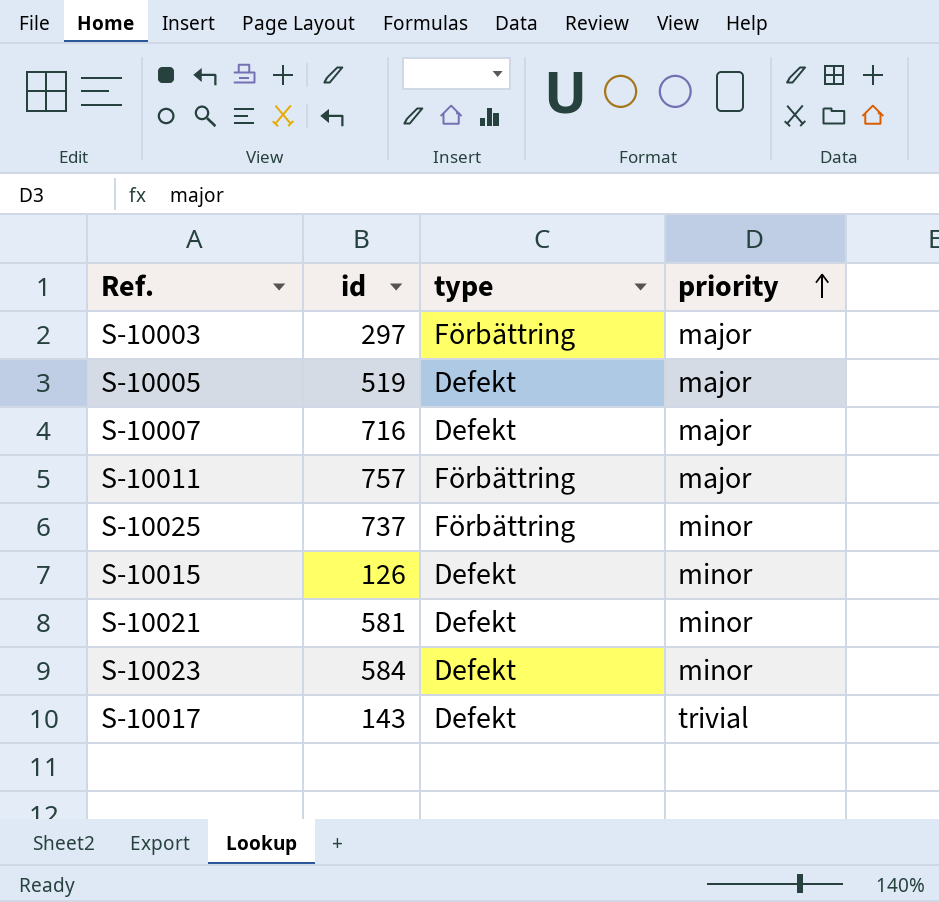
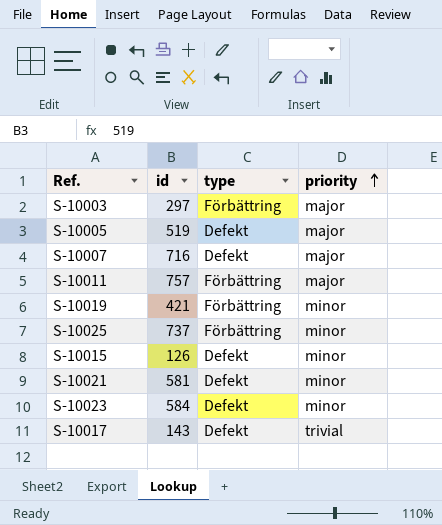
row S-10019: none -> 421 | Förbättring | minor

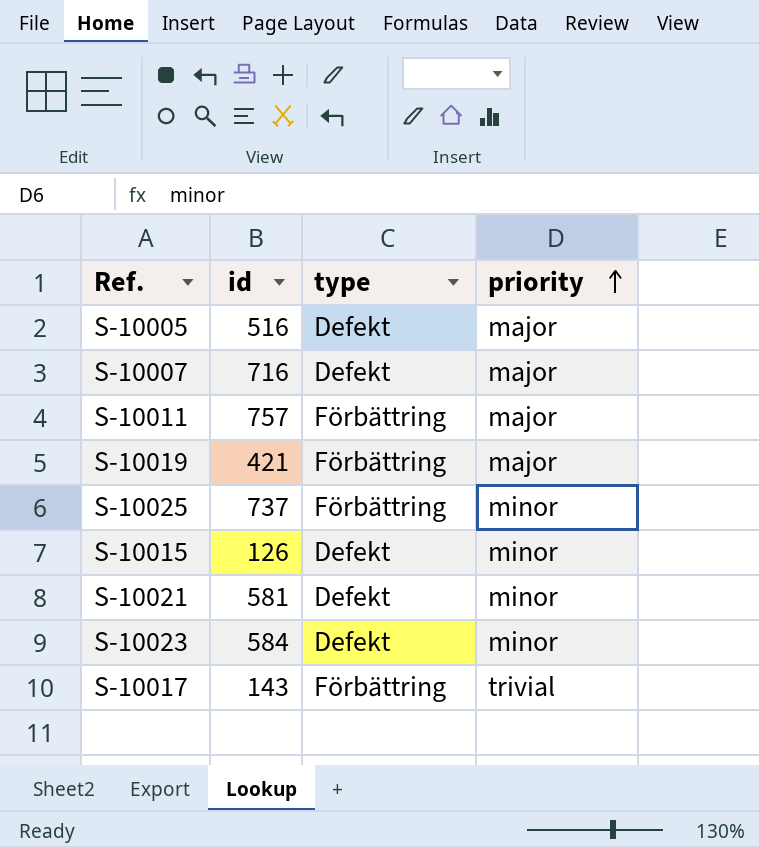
row S-10003: 297 | Förbättring | major -> none
S-10005 | id: 519 -> 516
S-10019 | priority: minor -> major
S-10017 | type: Defekt -> Förbättring

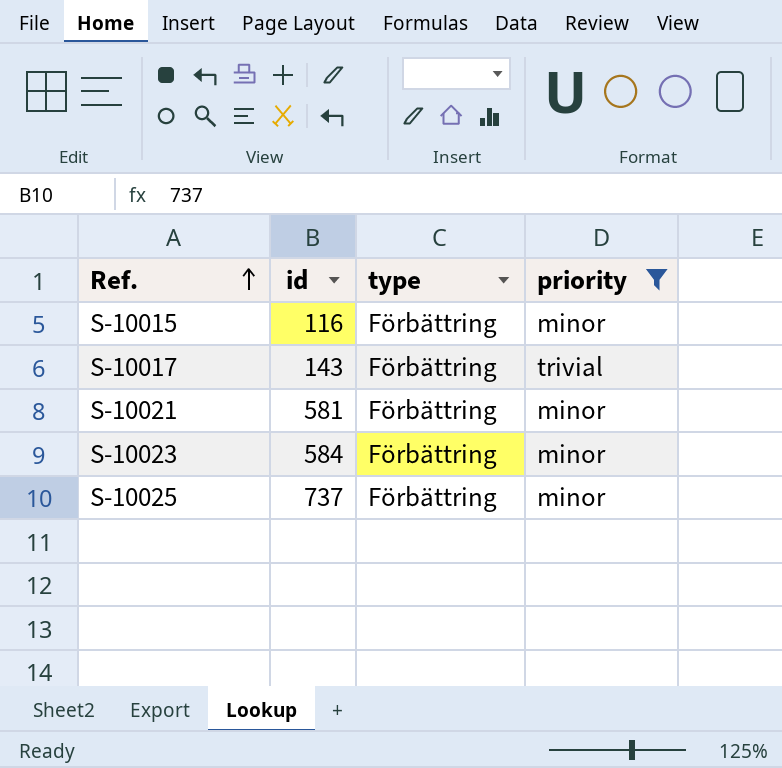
filter: none -> priority != major
row order: priority ascending -> Ref. ascending
S-10015 | id: 126 -> 116
S-10015 | type: Defekt -> Förbättring
S-10021 | type: Defekt -> Förbättring
S-10023 | type: Defekt -> Förbättring

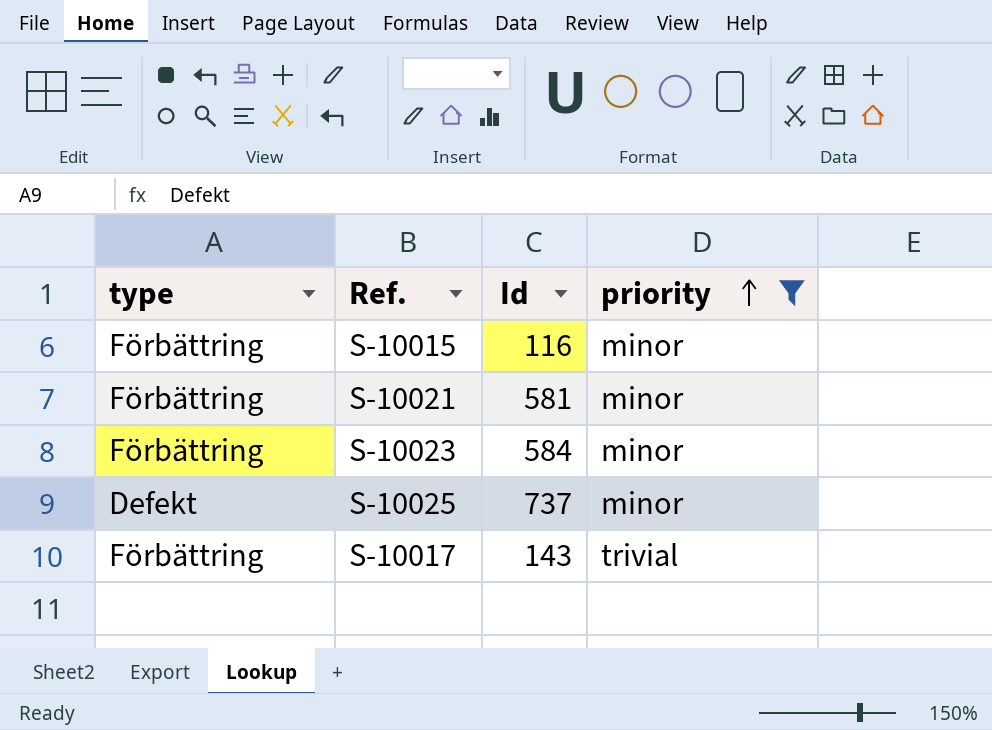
row order: Ref. ascending -> priority ascending
column type | position: 3 -> 1
column name: id -> Id
S-10025 | type: Förbättring -> Defekt

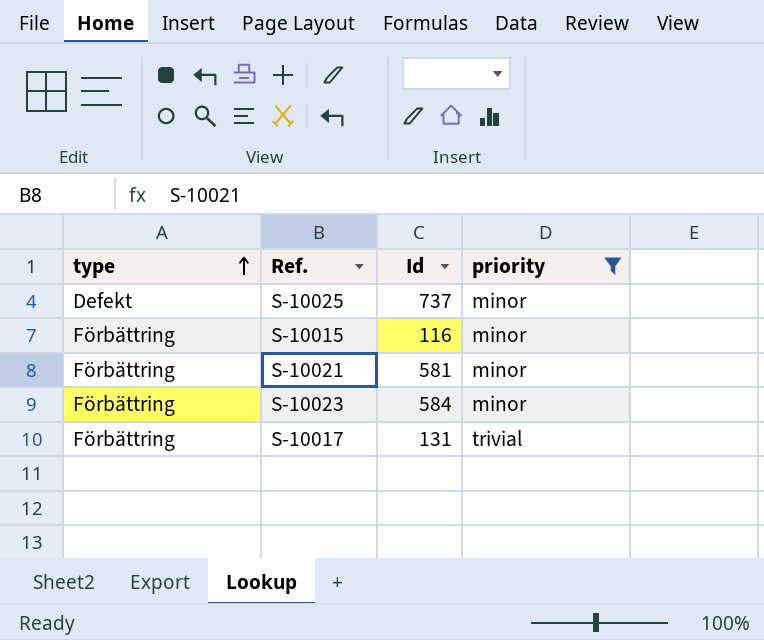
row order: priority ascending -> type ascending
S-10017 | Id: 143 -> 131

